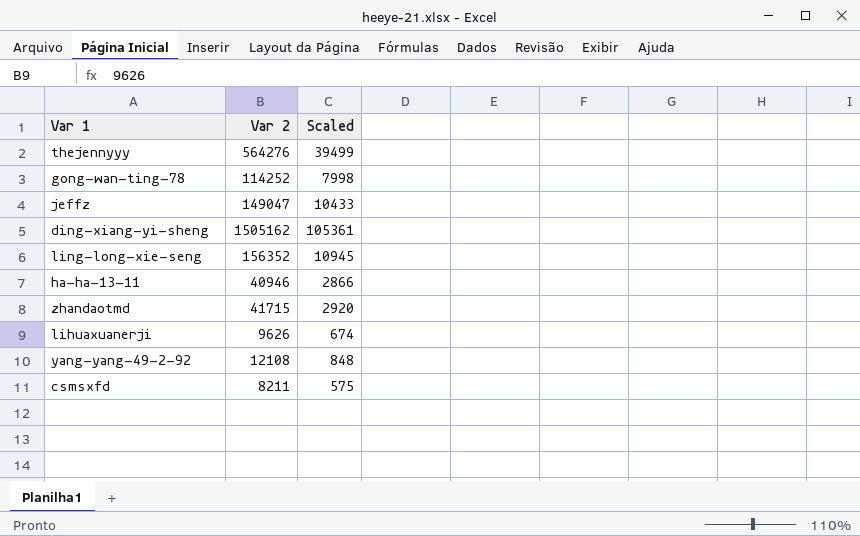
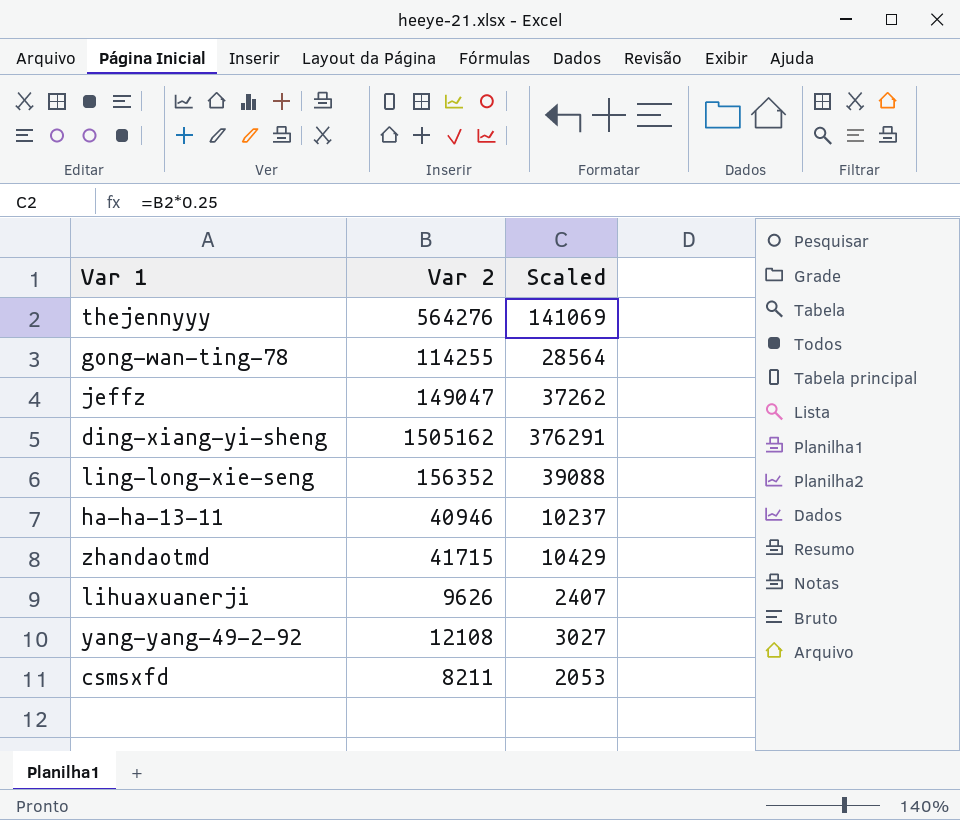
column Scaled | formula: [Var 2] * 0.07 -> [Var 2] * 0.25
gong-wan-ting-78 | Var 2: 114252 -> 114255

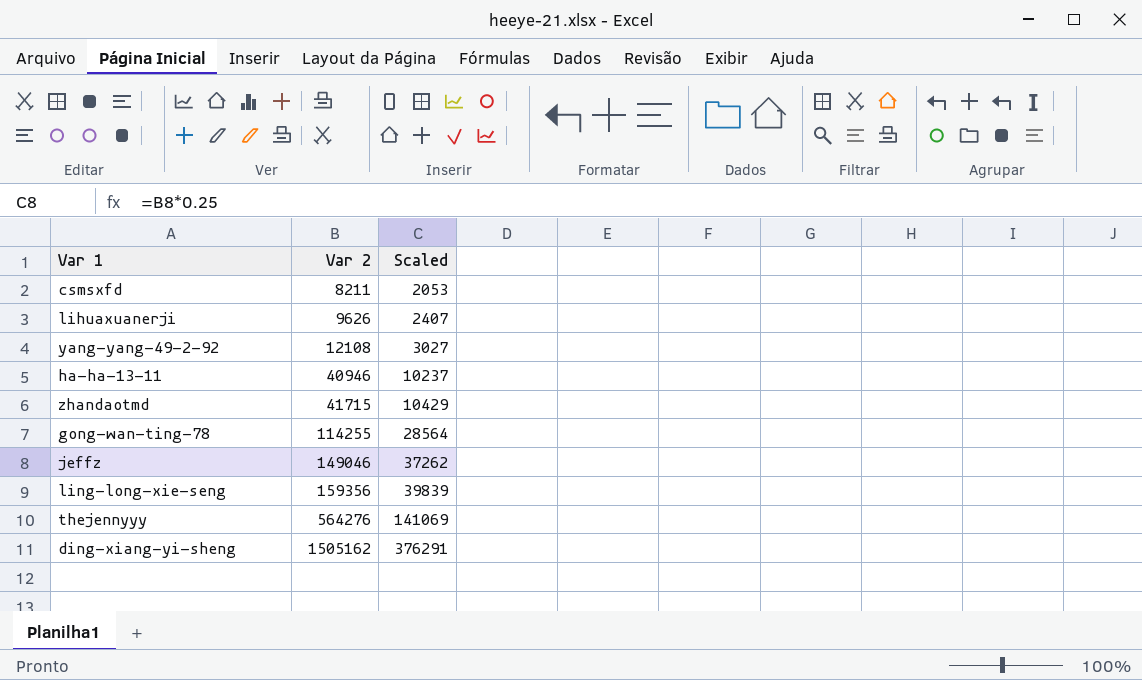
row order: none -> Var 2 ascending
jeffz | Var 2: 149047 -> 149046
ling-long-xie-seng | Var 2: 156352 -> 159356
ling-long-xie-seng | Scaled: 39088 -> 39839

